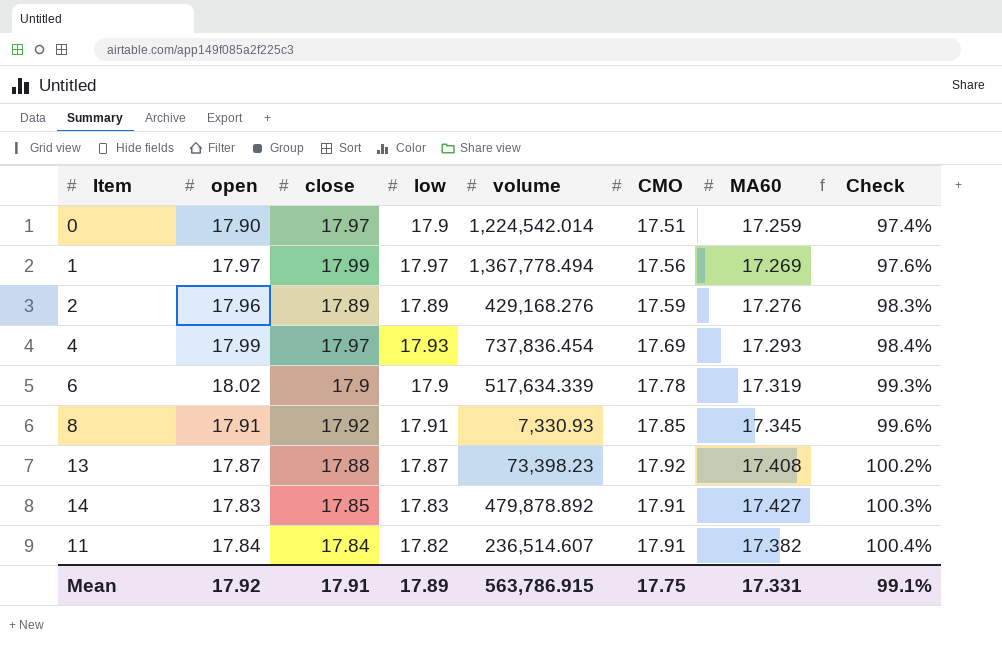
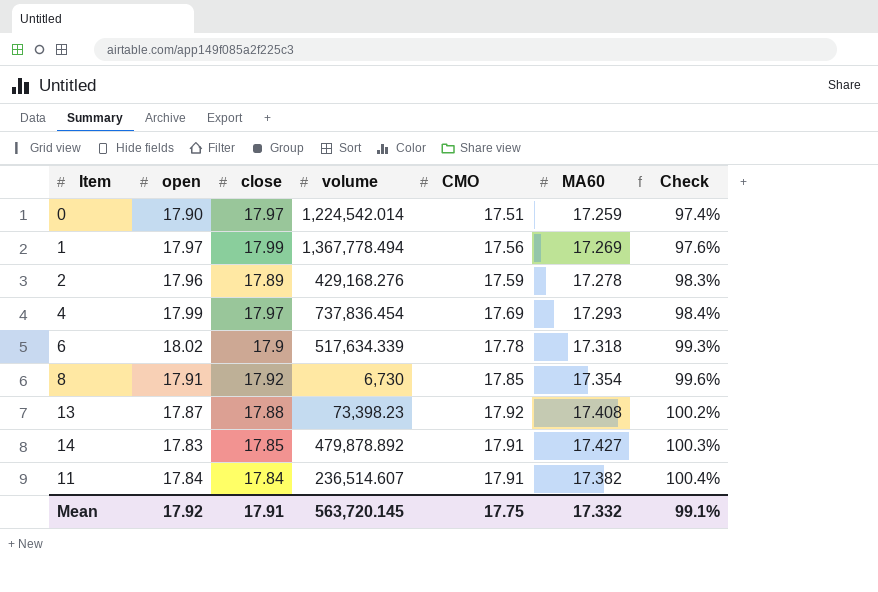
column low | position: 4 -> none
2 | MA60: 17.276 -> 17.278
6 | MA60: 17.319 -> 17.318
8 | volume: 7,330.93 -> 6,730
8 | MA60: 17.345 -> 17.354
Mean | volume: 563,786.915 -> 563,720.145
Mean | MA60: 17.331 -> 17.332

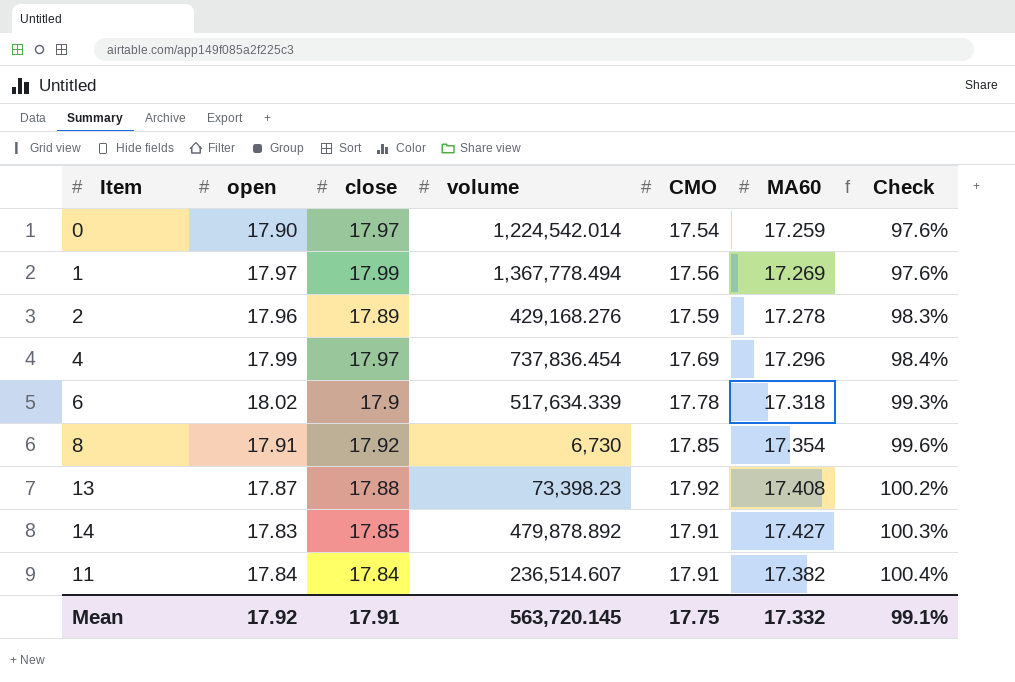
0 | CMO: 17.51 -> 17.54
0 | Check: 97.4% -> 97.6%
4 | MA60: 17.293 -> 17.296

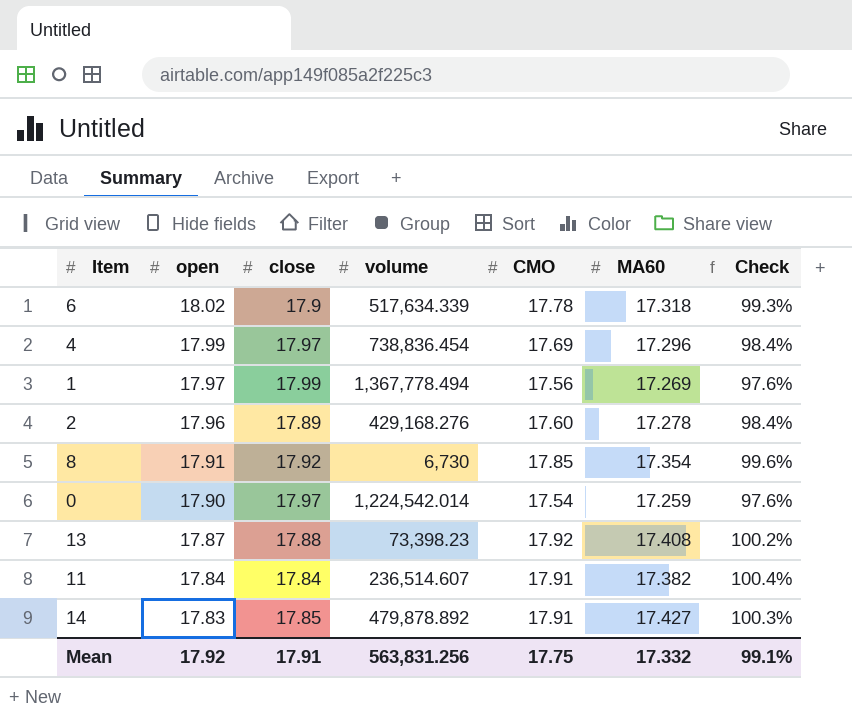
row order: Check ascending -> open descending
4 | volume: 737,836.454 -> 738,836.454
2 | CMO: 17.59 -> 17.60
2 | Check: 98.3% -> 98.4%
Mean | volume: 563,720.145 -> 563,831.256

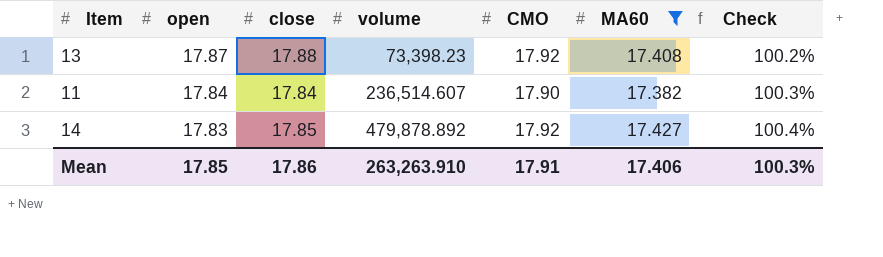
filter: none -> MA60 >= 17.382
11 | CMO: 17.91 -> 17.90
11 | Check: 100.4% -> 100.3%
14 | CMO: 17.91 -> 17.92
14 | Check: 100.3% -> 100.4%
Mean | open: 17.92 -> 17.85
Mean | close: 17.91 -> 17.86
Mean | volume: 563,831.256 -> 263,263.910
Mean | CMO: 17.75 -> 17.91
Mean | MA60: 17.332 -> 17.406
Mean | Check: 99.1% -> 100.3%

